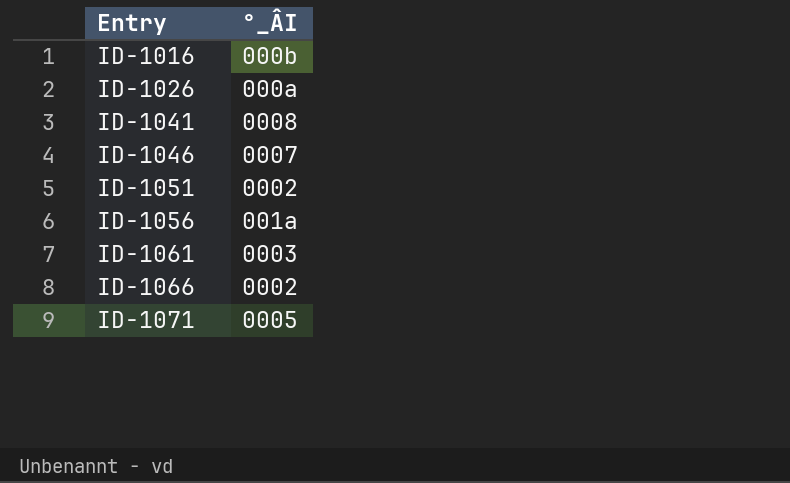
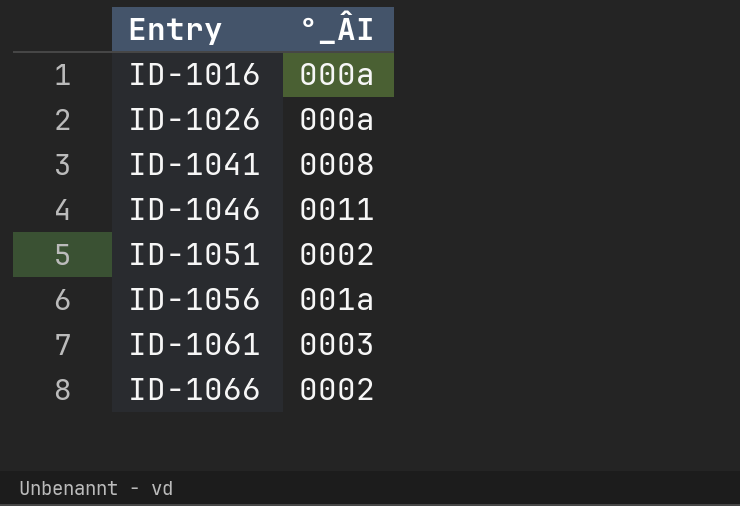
row ID-1071: 0005 -> none
ID-1016 | °_ÂI: 000b -> 000a
ID-1046 | °_ÂI: 0007 -> 0011

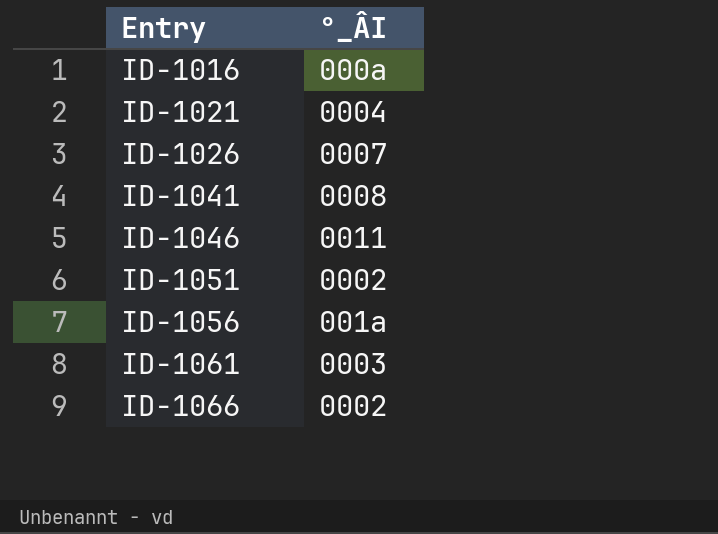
row ID-1021: none -> 0004
ID-1026 | °_ÂI: 000a -> 0007

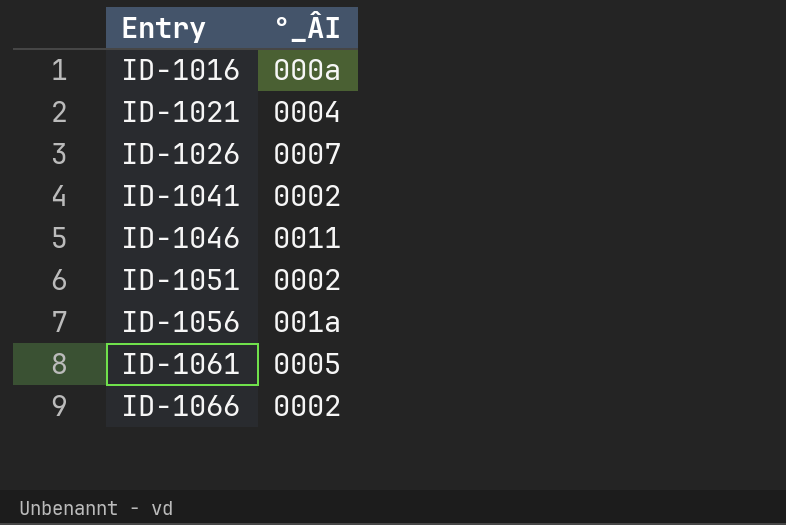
ID-1041 | °_ÂI: 0008 -> 0002
ID-1061 | °_ÂI: 0003 -> 0005

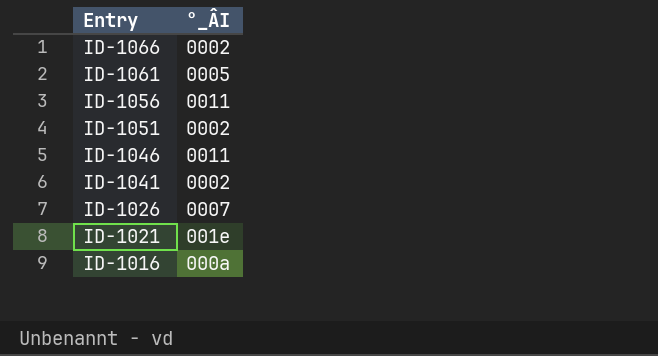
row order: Entry ascending -> Entry descending
ID-1056 | °_ÂI: 001a -> 0011
ID-1021 | °_ÂI: 0004 -> 001e

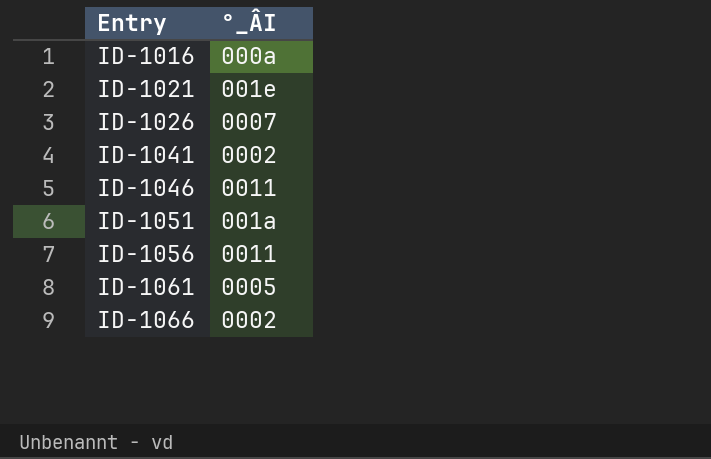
row order: Entry descending -> Entry ascending
ID-1051 | °_ÂI: 0002 -> 001a

